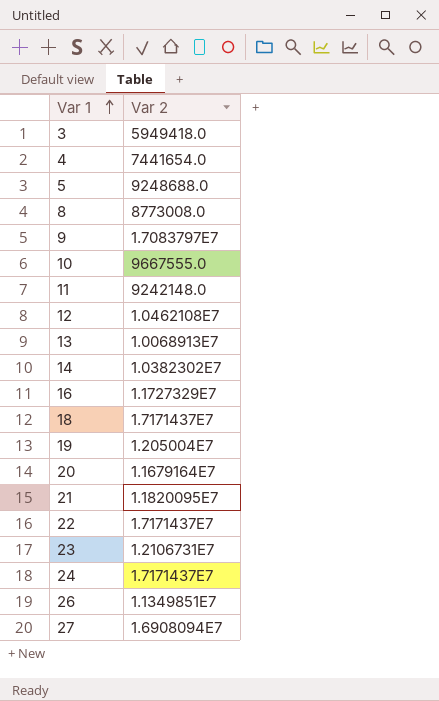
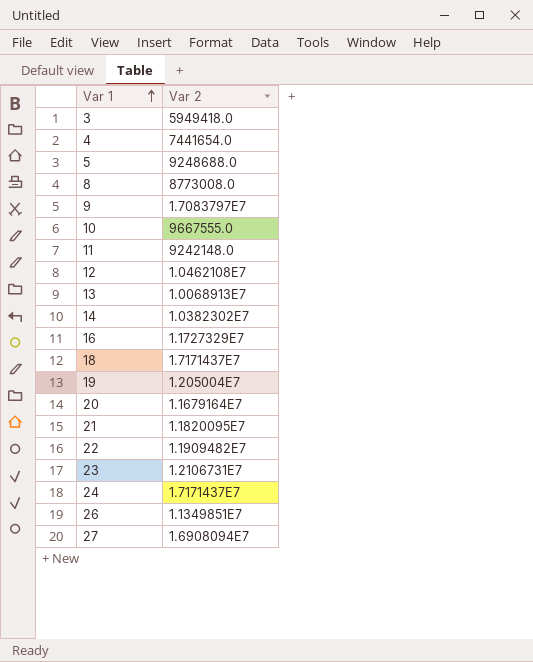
22 | Var 2: 1.7171437E7 -> 1.1909482E7

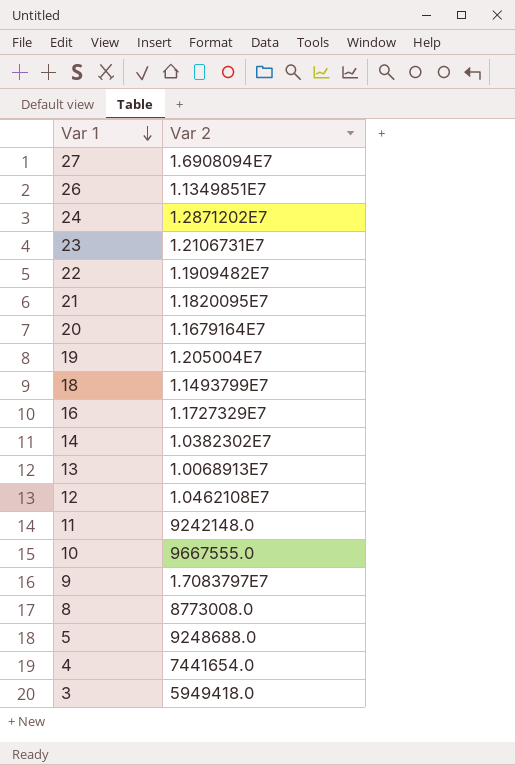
row order: Var 1 ascending -> Var 1 descending
24 | Var 2: 1.7171437E7 -> 1.2871202E7
18 | Var 2: 1.7171437E7 -> 1.1493799E7

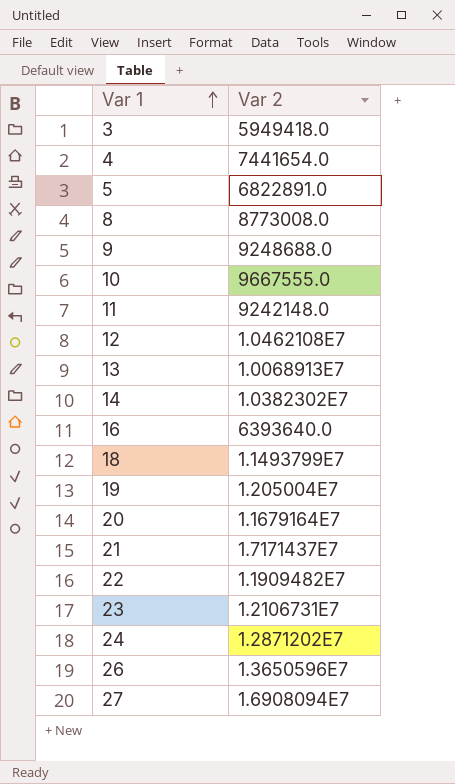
row order: Var 1 descending -> Var 1 ascending
5 | Var 2: 9248688.0 -> 6822891.0
9 | Var 2: 1.7083797E7 -> 9248688.0
16 | Var 2: 1.1727329E7 -> 6393640.0
21 | Var 2: 1.1820095E7 -> 1.7171437E7
26 | Var 2: 1.1349851E7 -> 1.3650596E7

